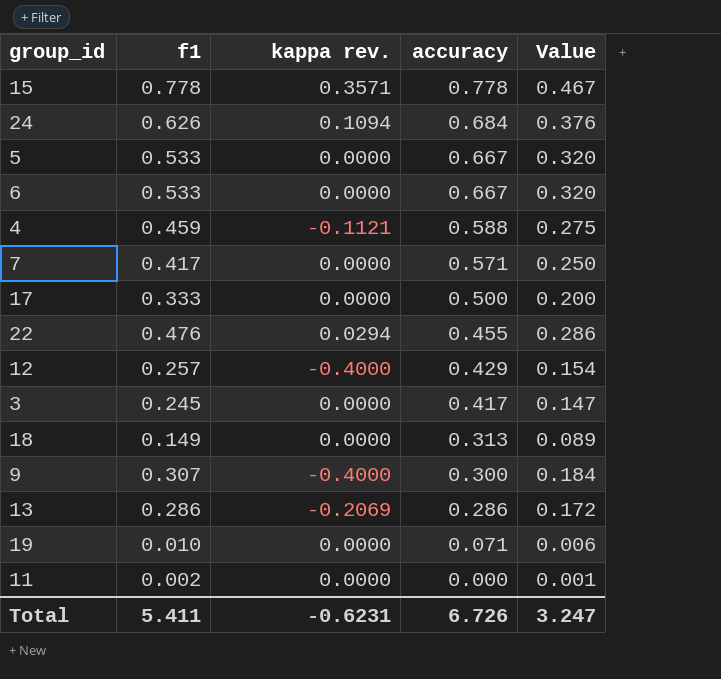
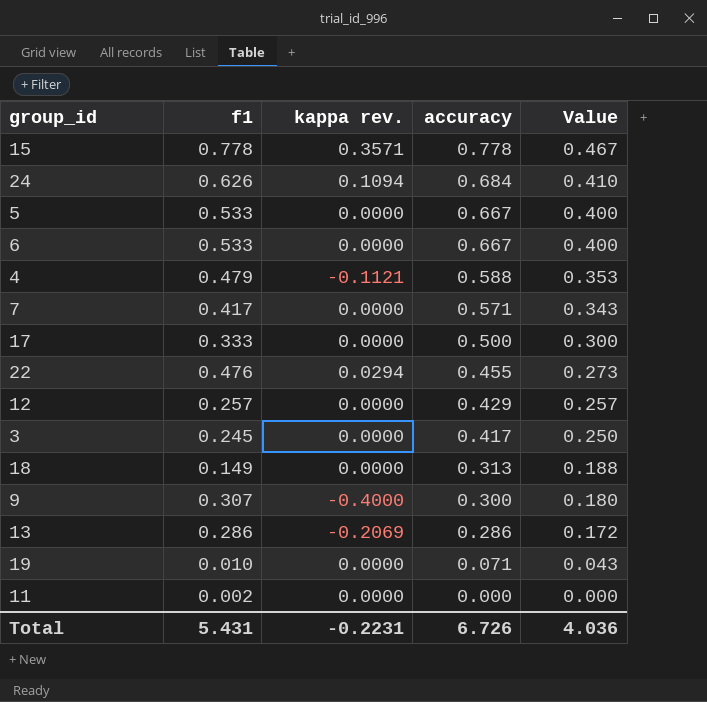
column Value | formula: [f1] * 0.6 -> [accuracy] * 0.6
4 | f1: 0.459 -> 0.479
12 | kappa rev.: -0.4000 -> 0.0000
Total | f1: 5.411 -> 5.431
Total | kappa rev.: -0.6231 -> -0.2231
Total | Value: 3.247 -> 4.036

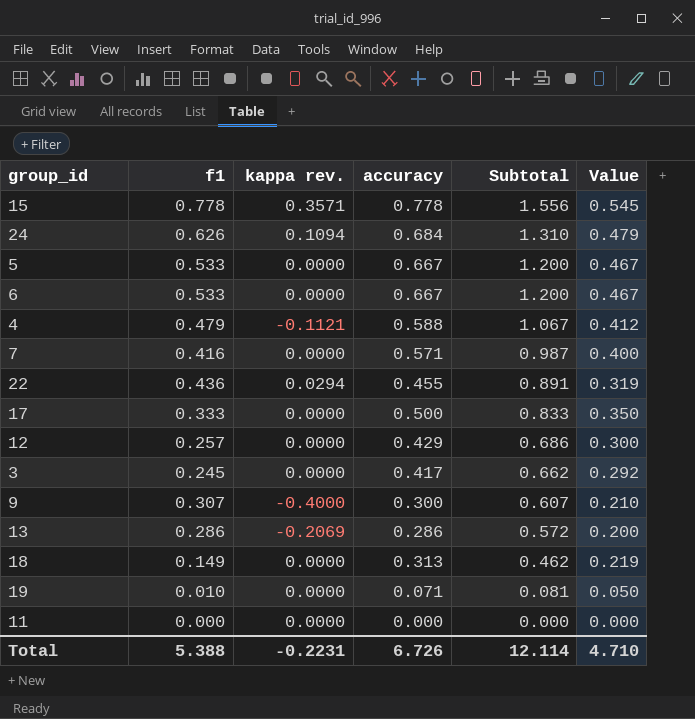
row order: accuracy descending -> Subtotal descending
column Subtotal | formula: none -> [f1] + [accuracy]
column Value | formula: [accuracy] * 0.6 -> [accuracy] * 0.7
7 | f1: 0.417 -> 0.416
22 | f1: 0.476 -> 0.436
11 | f1: 0.002 -> 0.000
Total | f1: 5.431 -> 5.388
Total | Value: 4.036 -> 4.710

